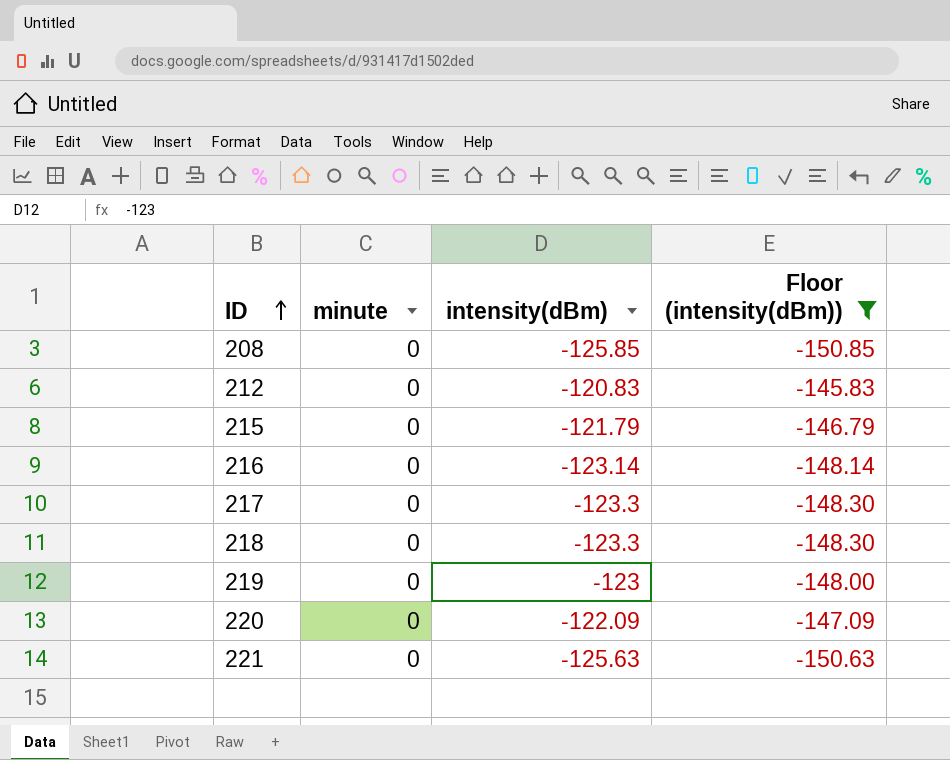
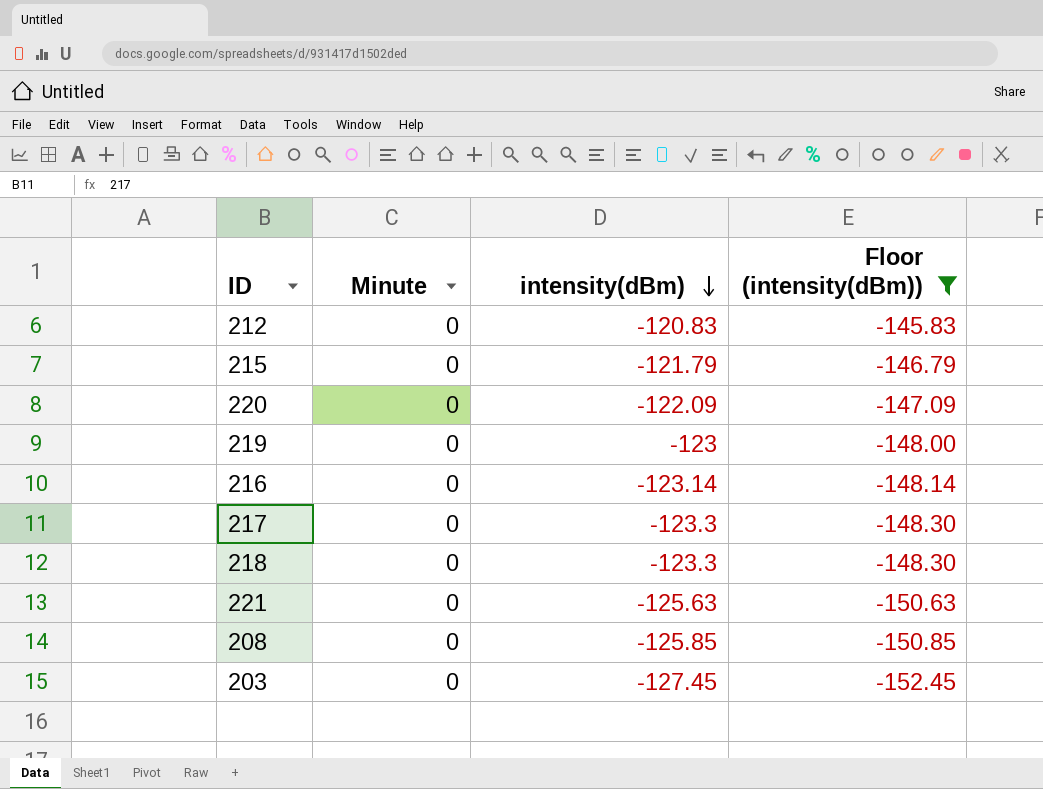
row order: ID ascending -> intensity(dBm) descending
column name: minute -> Minute
row 203: none -> 0 | -127.45 | -152.45

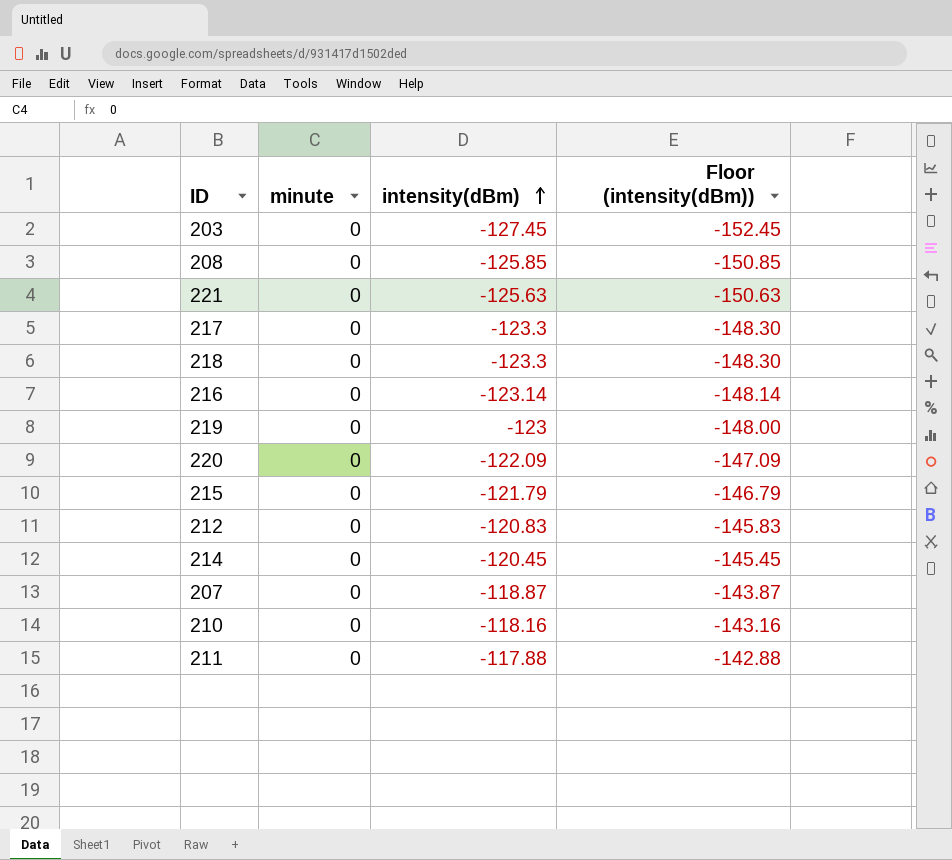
filter: Floor (intensity(dBm)) <= -145.83 -> none
row order: intensity(dBm) descending -> intensity(dBm) ascending
column name: Minute -> minute

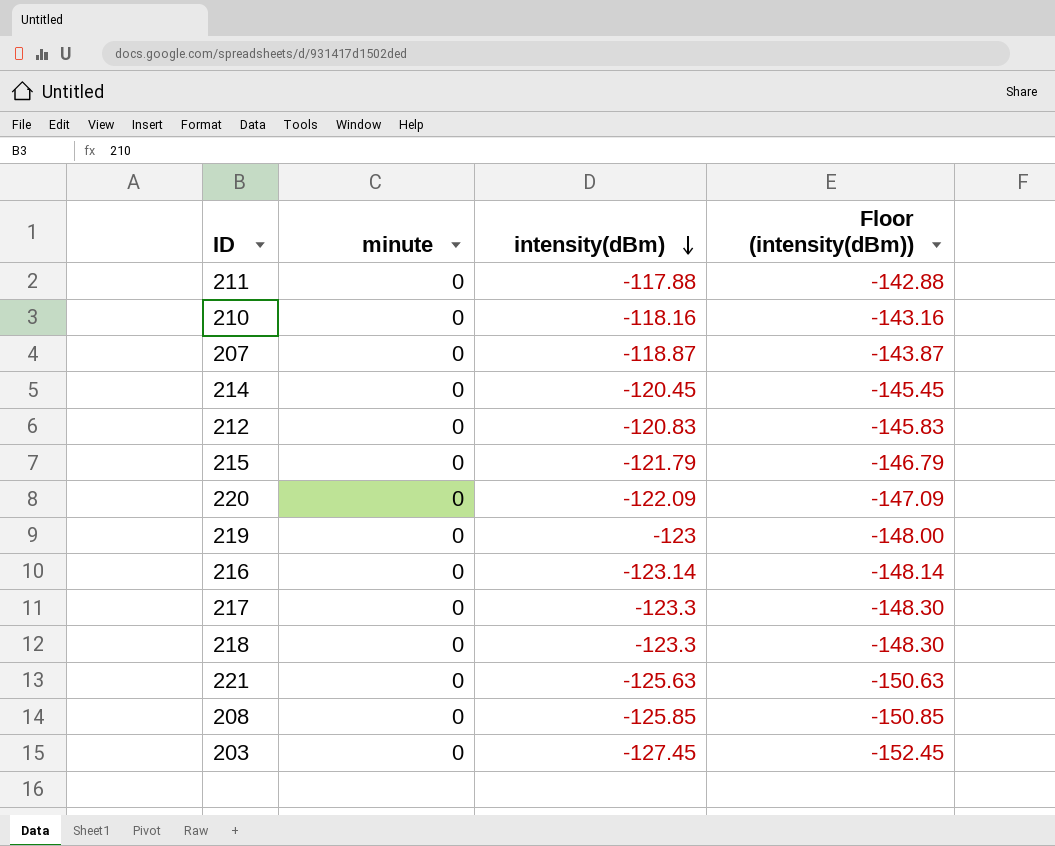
row order: intensity(dBm) ascending -> intensity(dBm) descending

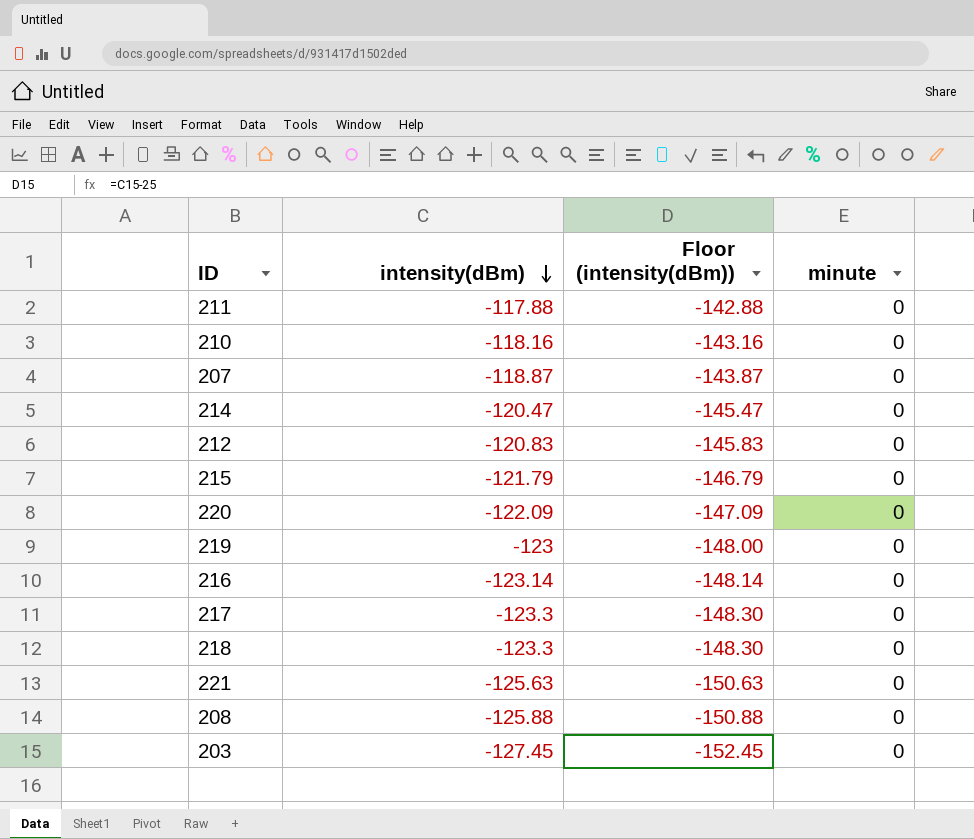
column minute | position: 2 -> 4
214 | intensity(dBm): -120.45 -> -120.47
214 | Floor (intensity(dBm)): -145.45 -> -145.47
208 | intensity(dBm): -125.85 -> -125.88
208 | Floor (intensity(dBm)): -150.85 -> -150.88

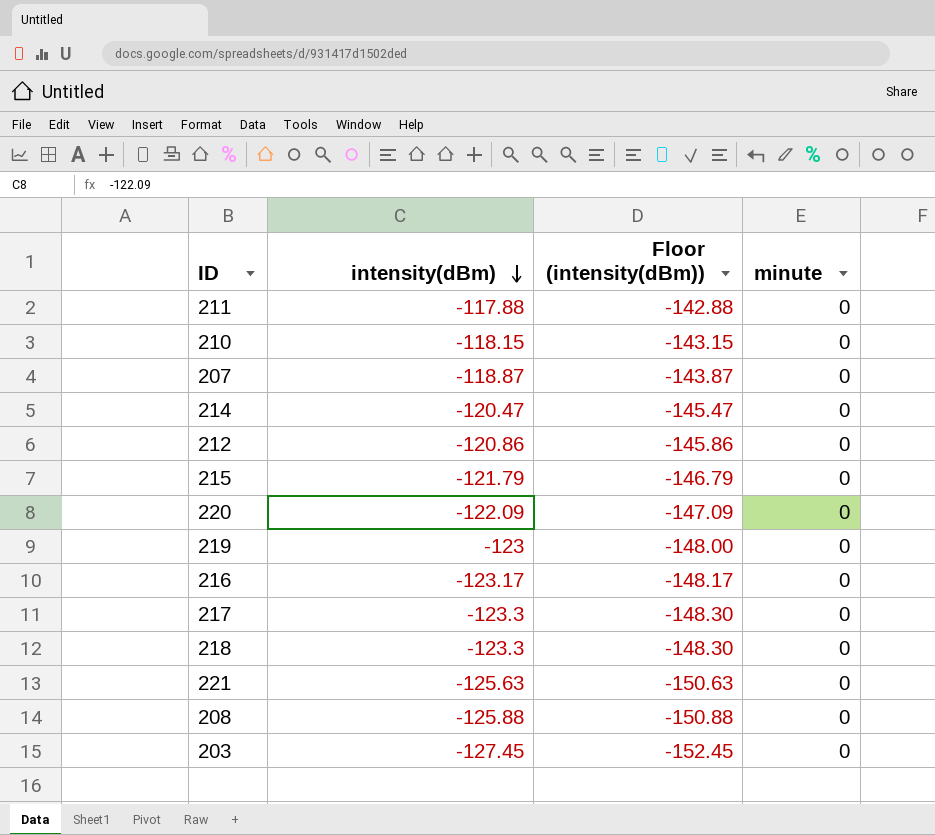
210 | intensity(dBm): -118.16 -> -118.15
210 | Floor (intensity(dBm)): -143.16 -> -143.15
212 | intensity(dBm): -120.83 -> -120.86
212 | Floor (intensity(dBm)): -145.83 -> -145.86
216 | intensity(dBm): -123.14 -> -123.17
216 | Floor (intensity(dBm)): -148.14 -> -148.17

